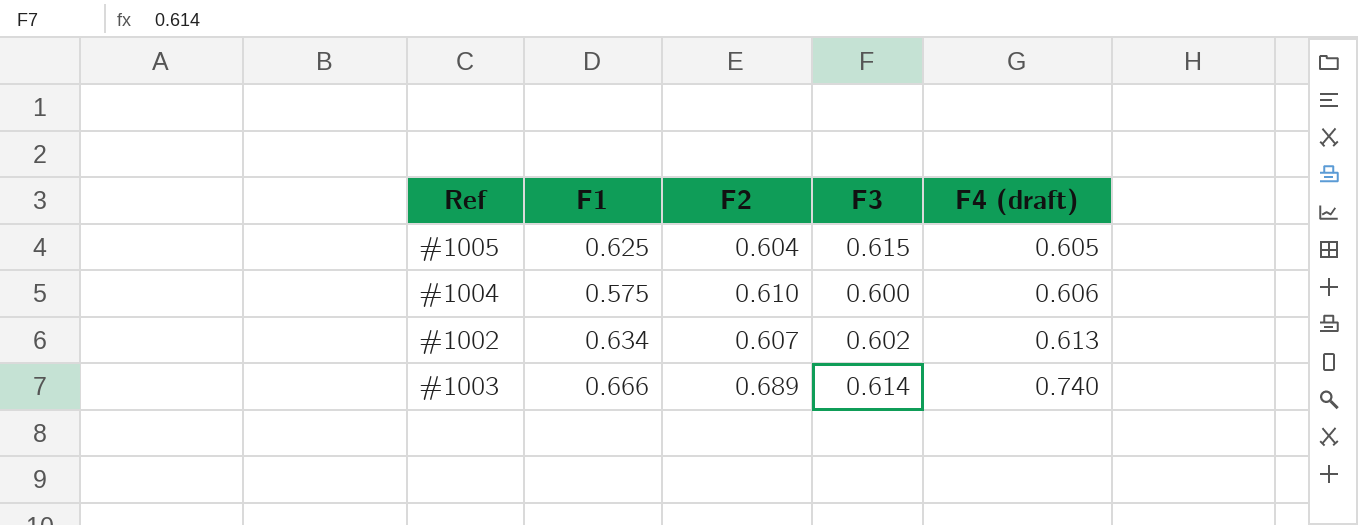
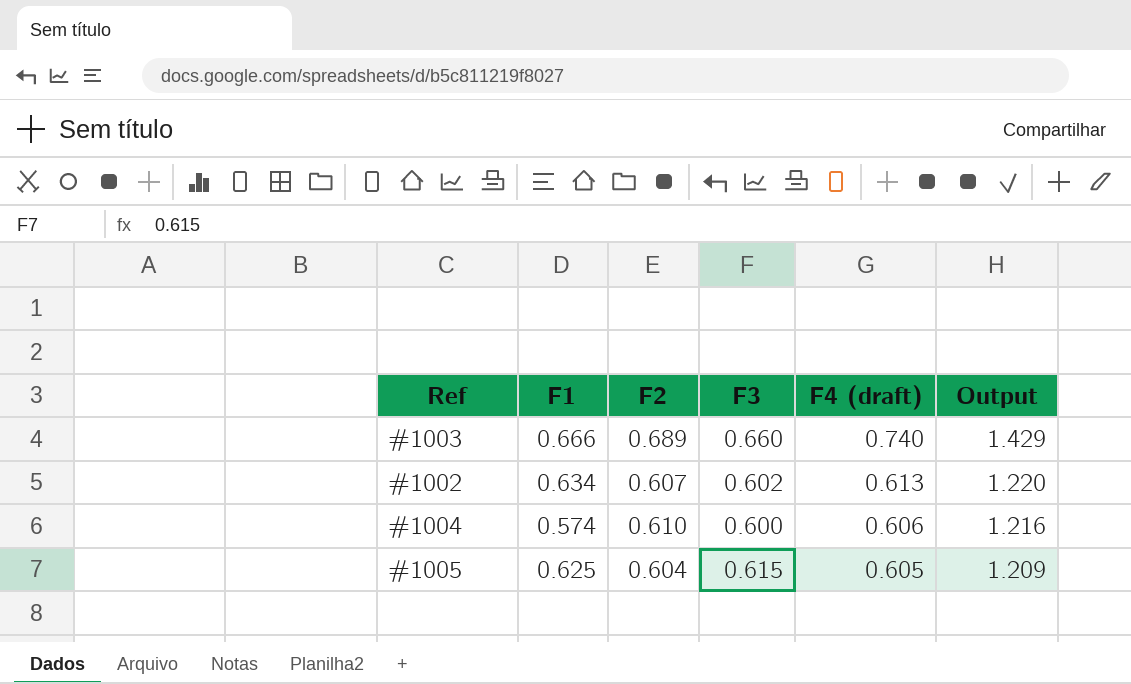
row order: F4 (draft) ascending -> F4 (draft) descending
column Output | formula: none -> [F2] + [F4 (draft)]
#1003 | F3: 0.614 -> 0.660
#1004 | F1: 0.575 -> 0.574

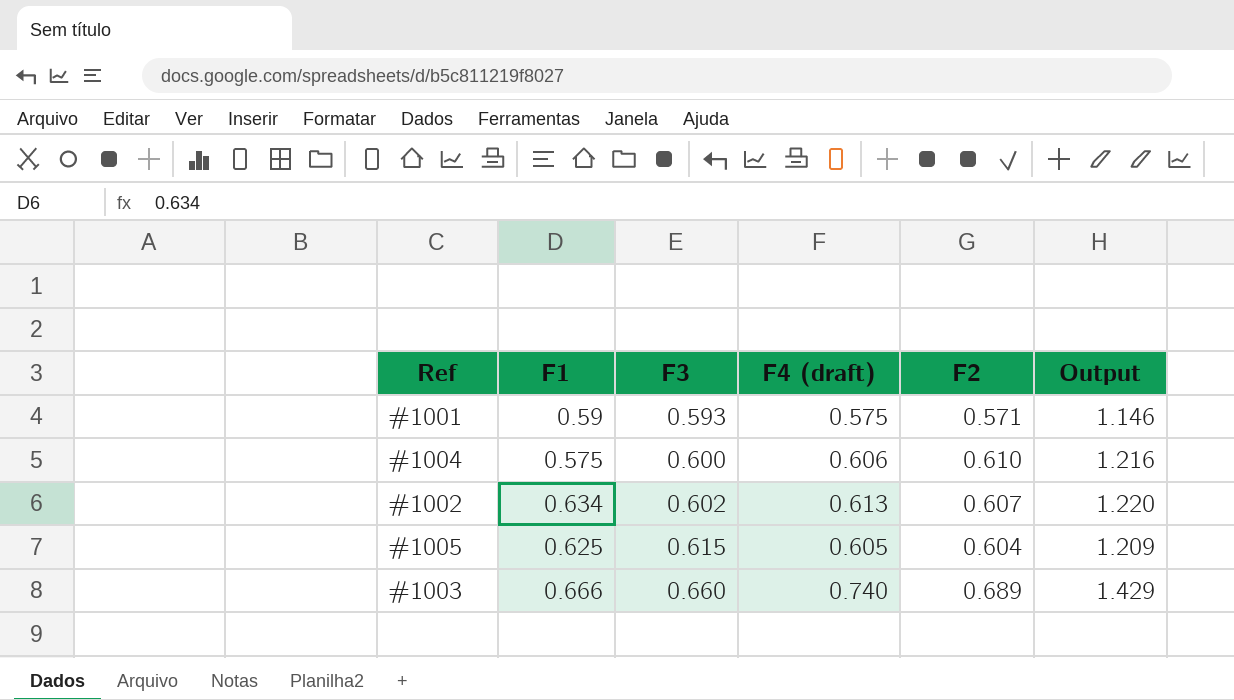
row order: F4 (draft) descending -> F3 ascending
column F2 | position: 3 -> 5
row #1001: none -> 0.59 | 0.593 | 0.575 | 0.571 | 1.146
#1004 | F1: 0.574 -> 0.575

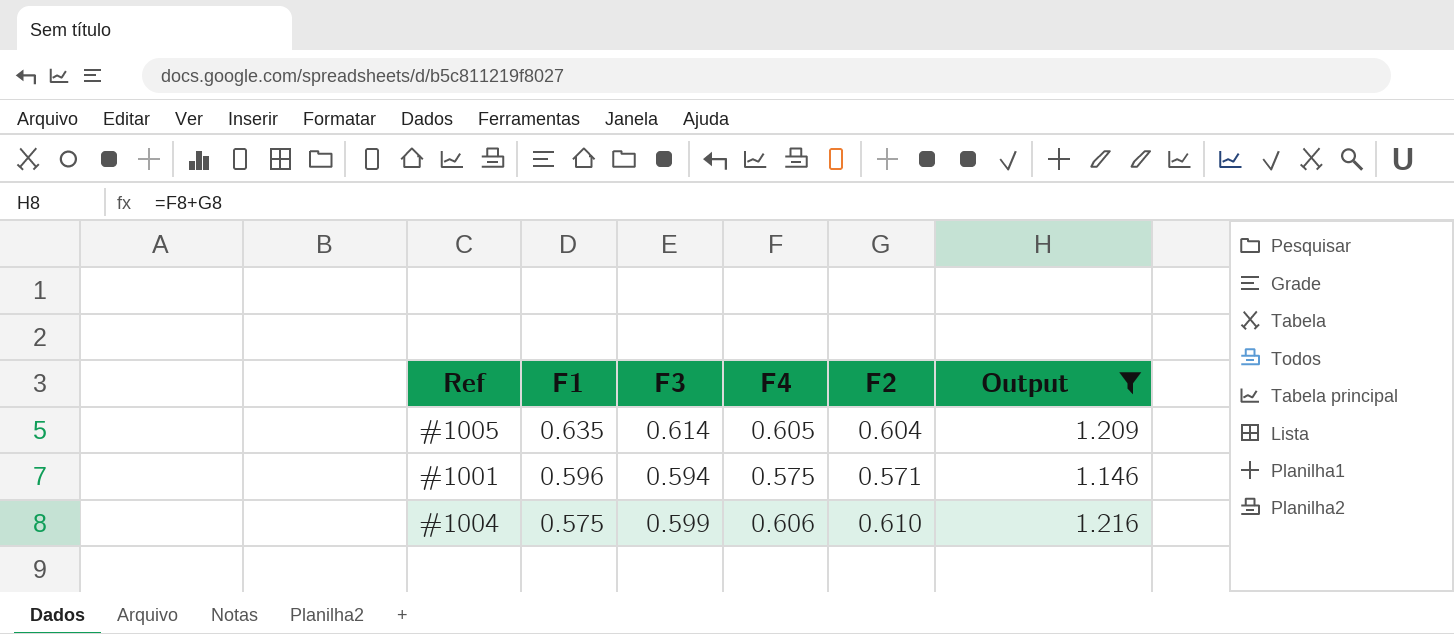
filter: none -> Output <= 1.216
row order: F3 ascending -> F1 descending
column name: F4 (draft) -> F4
#1005 | F1: 0.625 -> 0.635
#1005 | F3: 0.615 -> 0.614
#1001 | F1: 0.59 -> 0.596
#1001 | F3: 0.593 -> 0.594
#1004 | F3: 0.600 -> 0.599

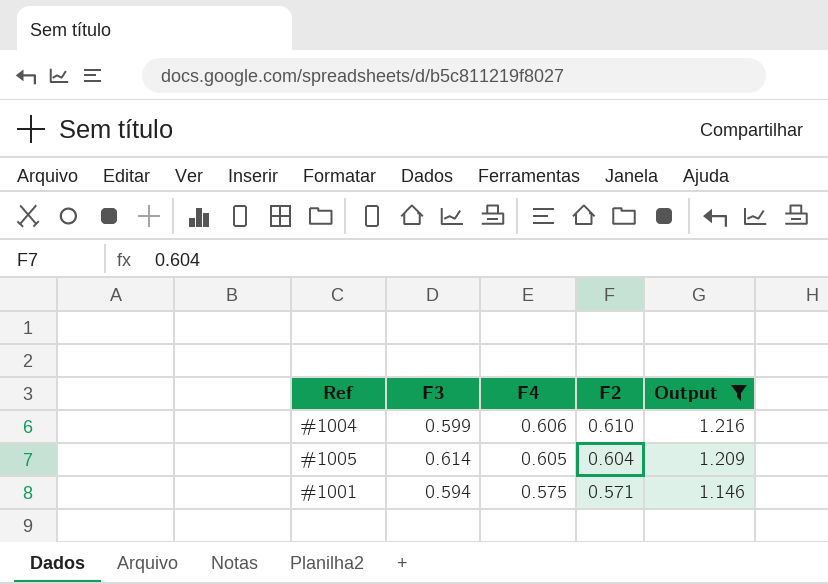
row order: F1 descending -> F4 descending
column F1 | position: 2 -> none

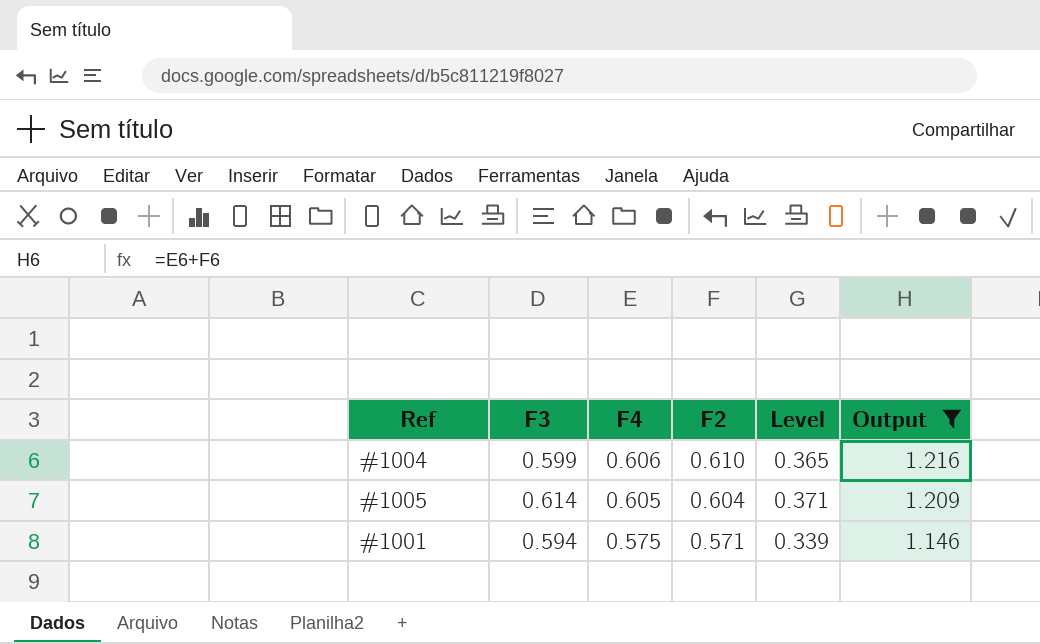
column Level | formula: none -> [F3] * [F2]

